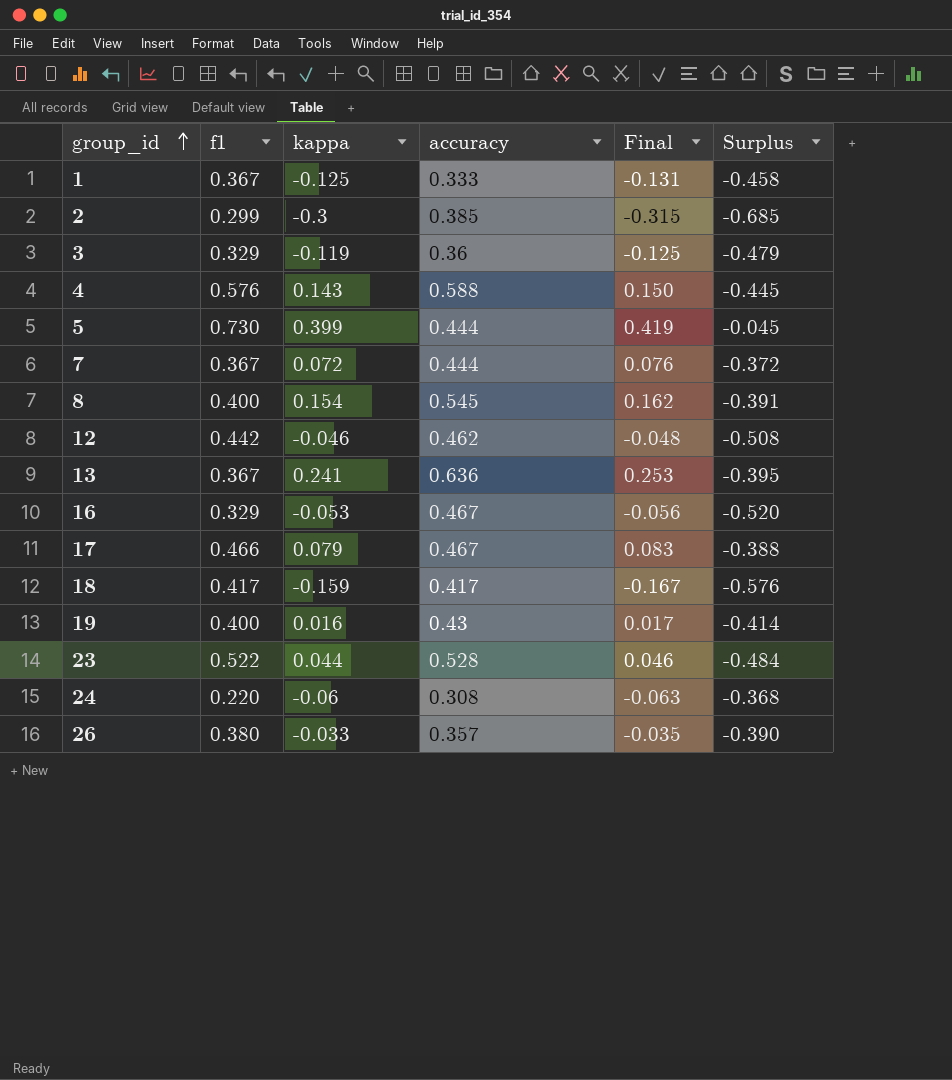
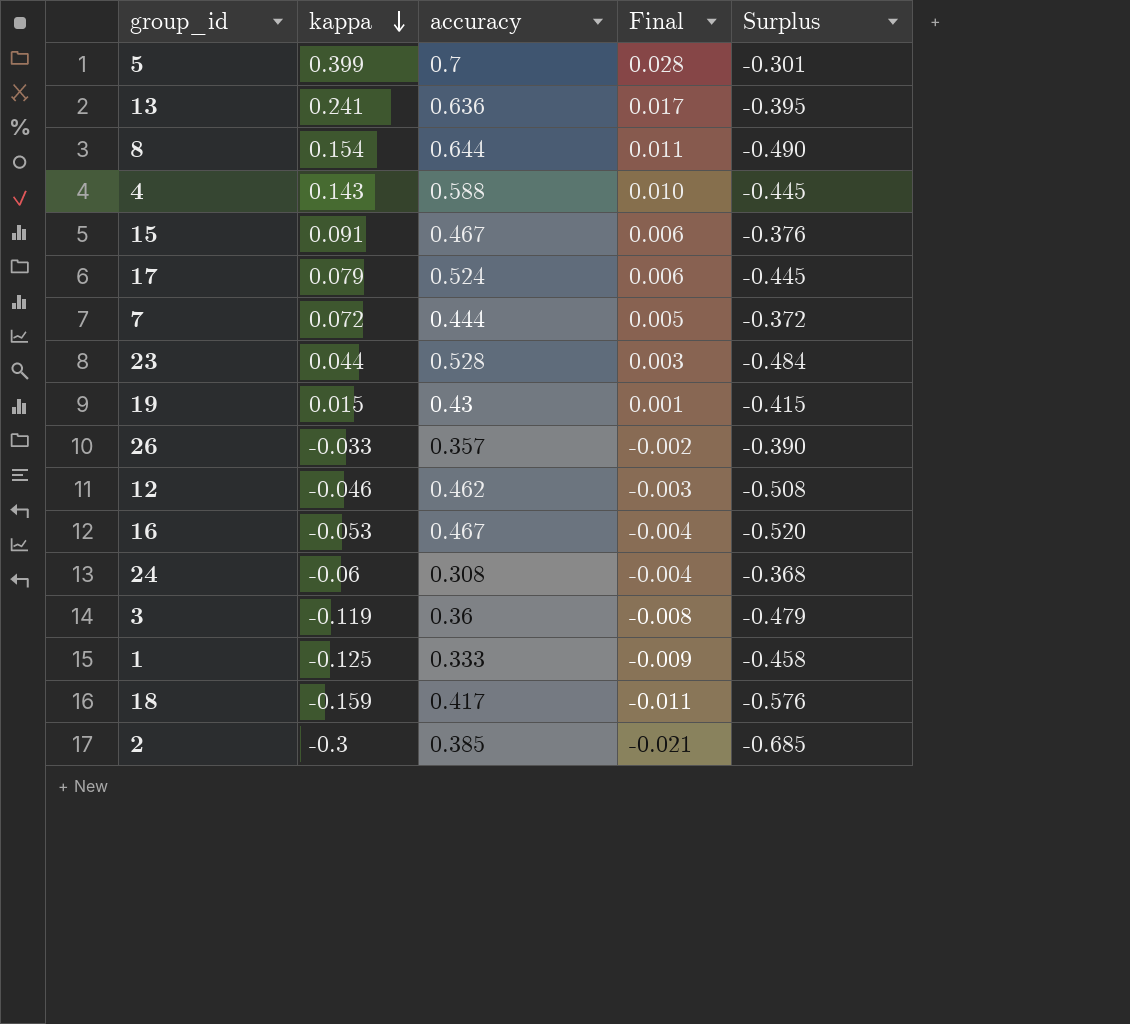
row order: group_id ascending -> kappa descending
column f1 | position: 2 -> none
column Final | formula: [kappa] * 1.05 -> [kappa] * 0.07
5 | accuracy: 0.444 -> 0.7
5 | Surplus: -0.045 -> -0.301
8 | accuracy: 0.545 -> 0.644
8 | Surplus: -0.391 -> -0.490
row 15: none -> 0.091 | 0.467 | 0.006 | -0.376
17 | accuracy: 0.467 -> 0.524
17 | Surplus: -0.388 -> -0.445
19 | kappa: 0.016 -> 0.015
19 | Surplus: -0.414 -> -0.415

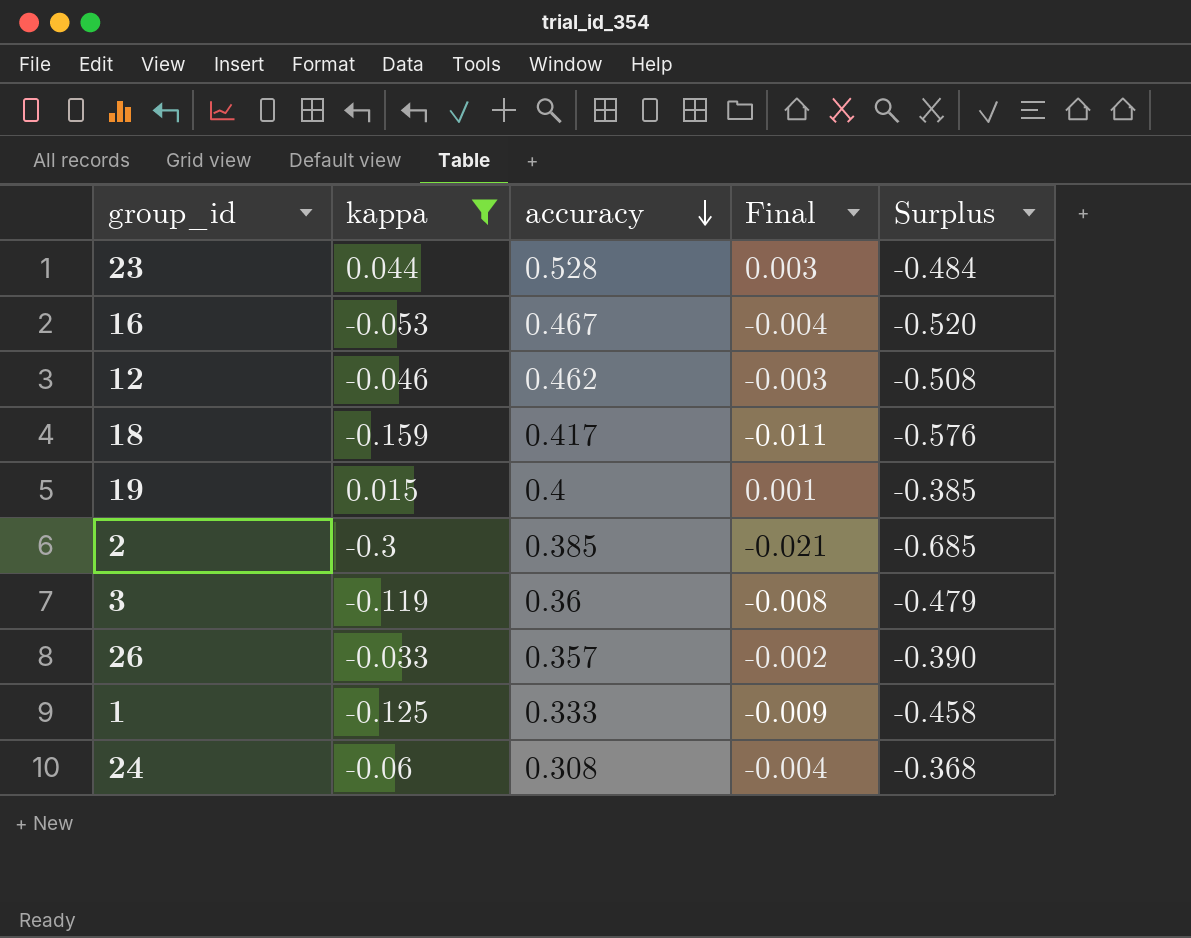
filter: none -> kappa <= 0.044
row order: kappa descending -> accuracy descending
19 | accuracy: 0.43 -> 0.4
19 | Surplus: -0.415 -> -0.385

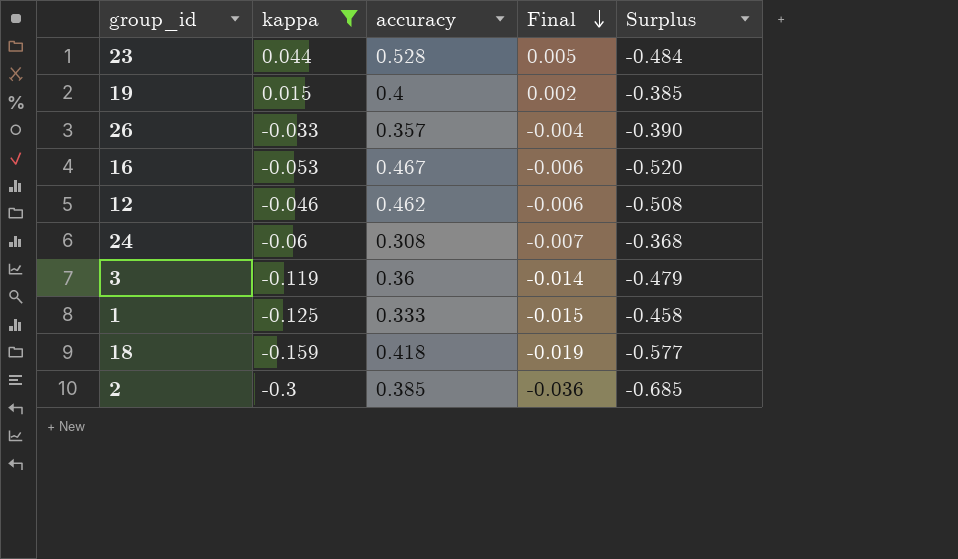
row order: accuracy descending -> Final descending
column Final | formula: [kappa] * 0.07 -> [kappa] * 0.12
18 | accuracy: 0.417 -> 0.418
18 | Surplus: -0.576 -> -0.577

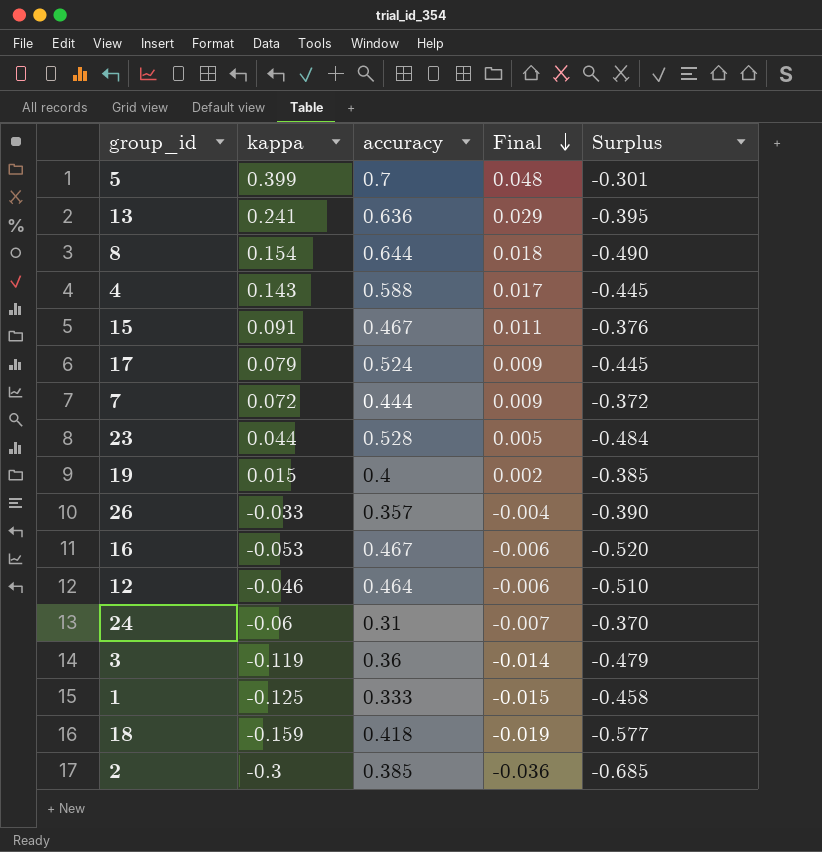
filter: kappa <= 0.044 -> none
12 | accuracy: 0.462 -> 0.464
12 | Surplus: -0.508 -> -0.510
24 | accuracy: 0.308 -> 0.31
24 | Surplus: -0.368 -> -0.370

